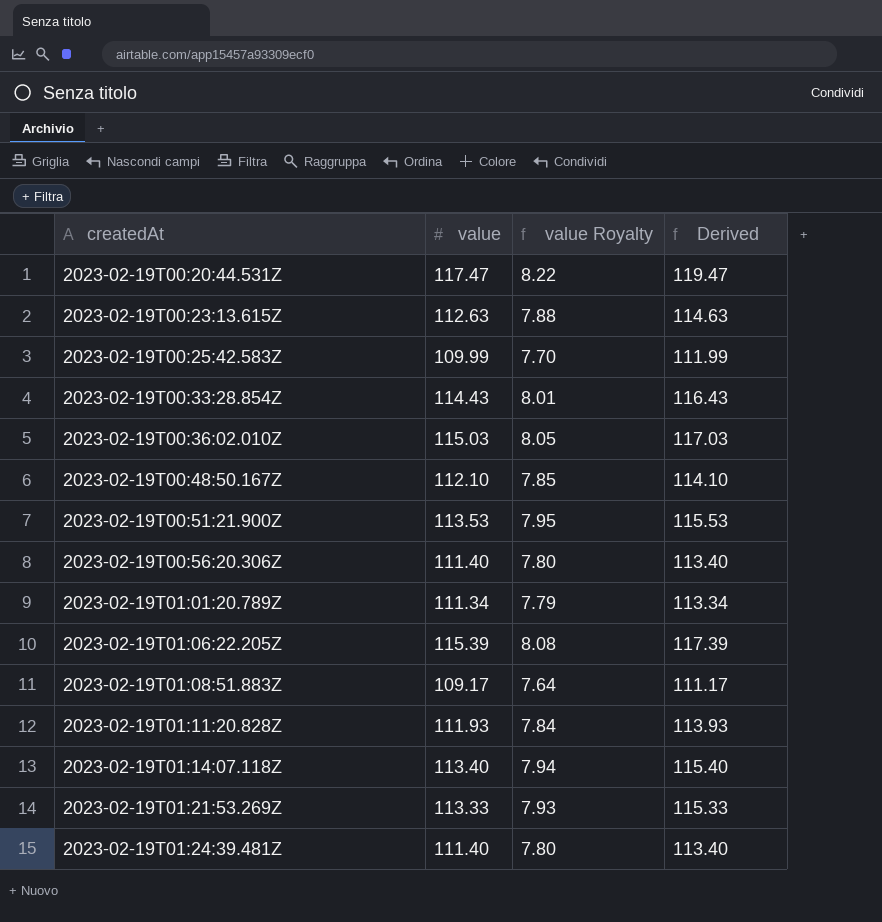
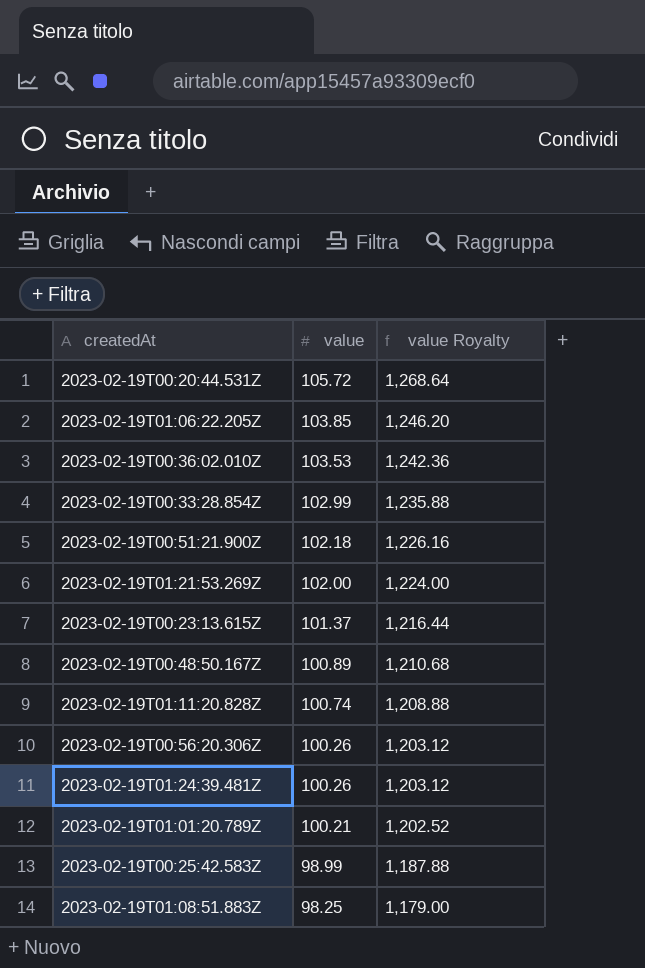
row order: createdAt ascending -> value descending
column Derived | formula: [value] + 2 -> none
column value Royalty | formula: [value] * 0.07 -> [value] * 12
row 2023-02-19T01:14:07.118Z: 113.40 | 7.94 | 115.40 -> none
2023-02-19T00:20:44.531Z | value: 117.47 -> 105.72
2023-02-19T01:06:22.205Z | value: 115.39 -> 103.85
2023-02-19T00:36:02.010Z | value: 115.03 -> 103.53
2023-02-19T00:33:28.854Z | value: 114.43 -> 102.99
2023-02-19T00:51:21.900Z | value: 113.53 -> 102.18
2023-02-19T01:21:53.269Z | value: 113.33 -> 102.00
2023-02-19T00:23:13.615Z | value: 112.63 -> 101.37
2023-02-19T00:48:50.167Z | value: 112.10 -> 100.89
2023-02-19T01:11:20.828Z | value: 111.93 -> 100.74
2023-02-19T00:56:20.306Z | value: 111.40 -> 100.26
2023-02-19T01:24:39.481Z | value: 111.40 -> 100.26
2023-02-19T01:01:20.789Z | value: 111.34 -> 100.21
2023-02-19T00:25:42.583Z | value: 109.99 -> 98.99
2023-02-19T01:08:51.883Z | value: 109.17 -> 98.25

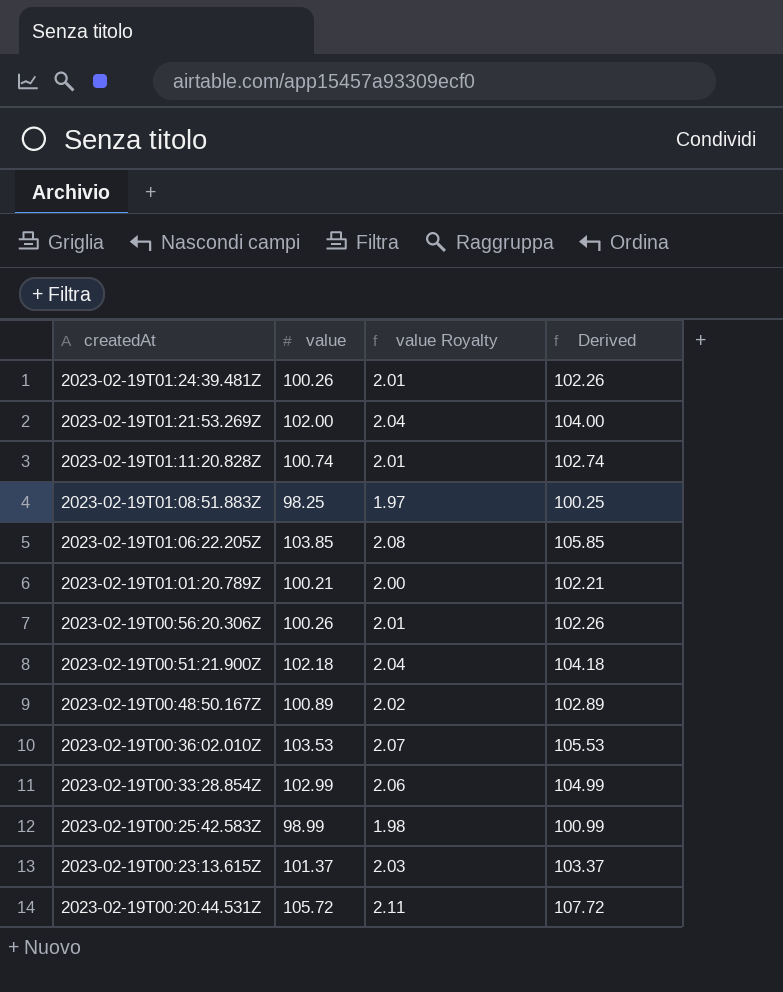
row order: value descending -> createdAt descending
column value Royalty | formula: [value] * 12 -> [value] * 0.02
column Derived | formula: none -> [value] + 2

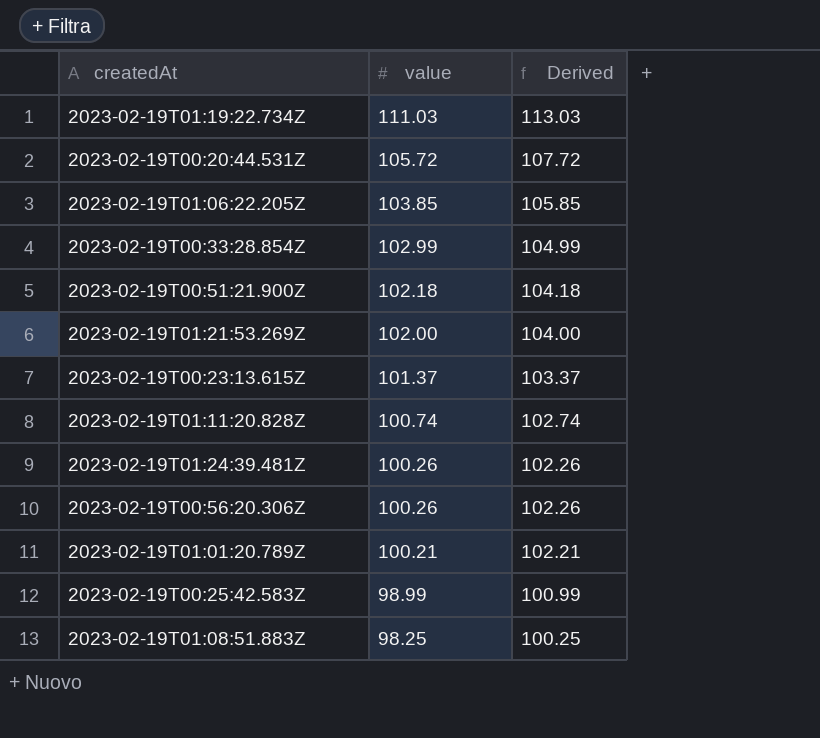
row order: createdAt descending -> value descending
column value Royalty | formula: [value] * 0.02 -> none
row 2023-02-19T00:48:50.167Z: 100.89 | 2.02 | 102.89 -> none
row 2023-02-19T00:36:02.010Z: 103.53 | 2.07 | 105.53 -> none
row 2023-02-19T01:19:22.734Z: none -> 111.03 | 113.03

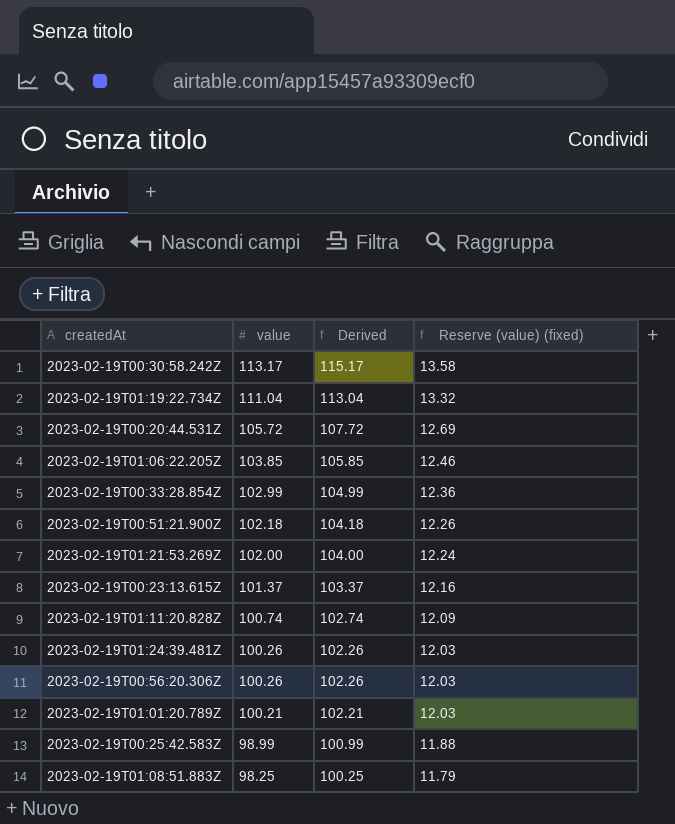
column Reserve (value) (fixed) | formula: none -> [value] * 0.12
row 2023-02-19T00:30:58.242Z: none -> 113.17 | 115.17 | 13.58
2023-02-19T01:19:22.734Z | value: 111.03 -> 111.04
2023-02-19T01:19:22.734Z | Derived: 113.03 -> 113.04

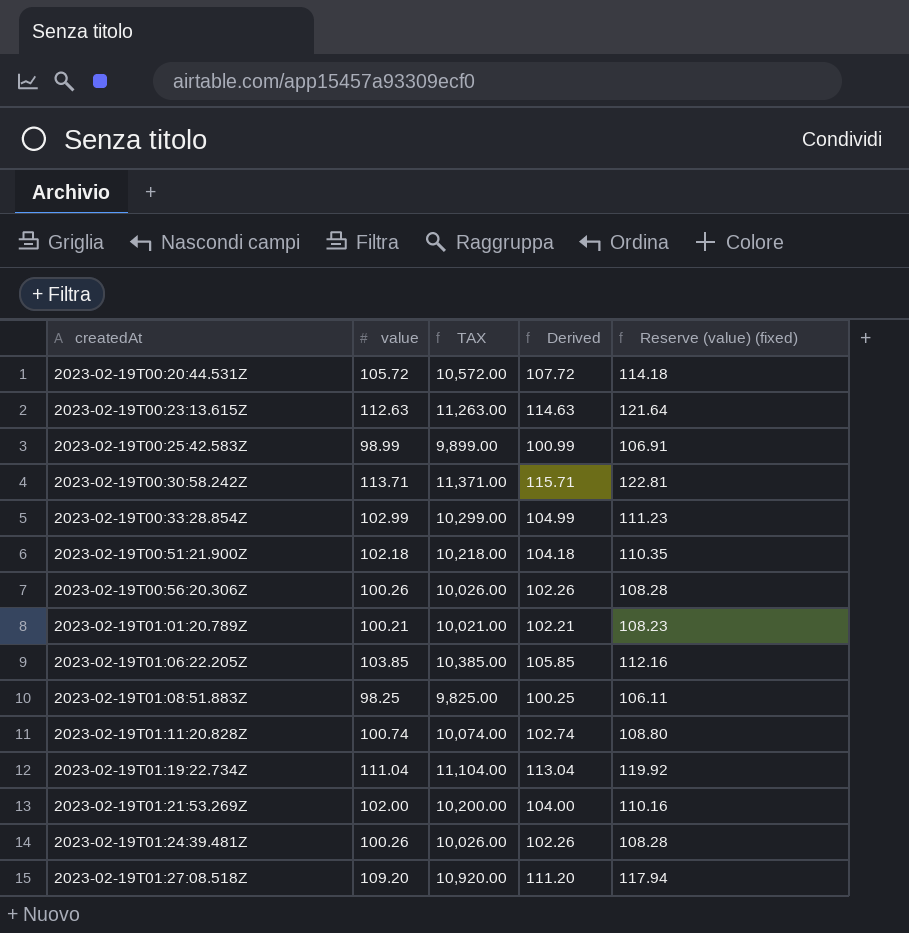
row order: value descending -> createdAt ascending
column TAX | formula: none -> [value] * 100
column Reserve (value) (fixed) | formula: [value] * 0.12 -> [value] * 1.08
2023-02-19T00:23:13.615Z | value: 101.37 -> 112.63
2023-02-19T00:23:13.615Z | Derived: 103.37 -> 114.63
2023-02-19T00:30:58.242Z | value: 113.17 -> 113.71
2023-02-19T00:30:58.242Z | Derived: 115.17 -> 115.71
row 2023-02-19T01:27:08.518Z: none -> 109.20 | 10,920.00 | 111.20 | 117.94

